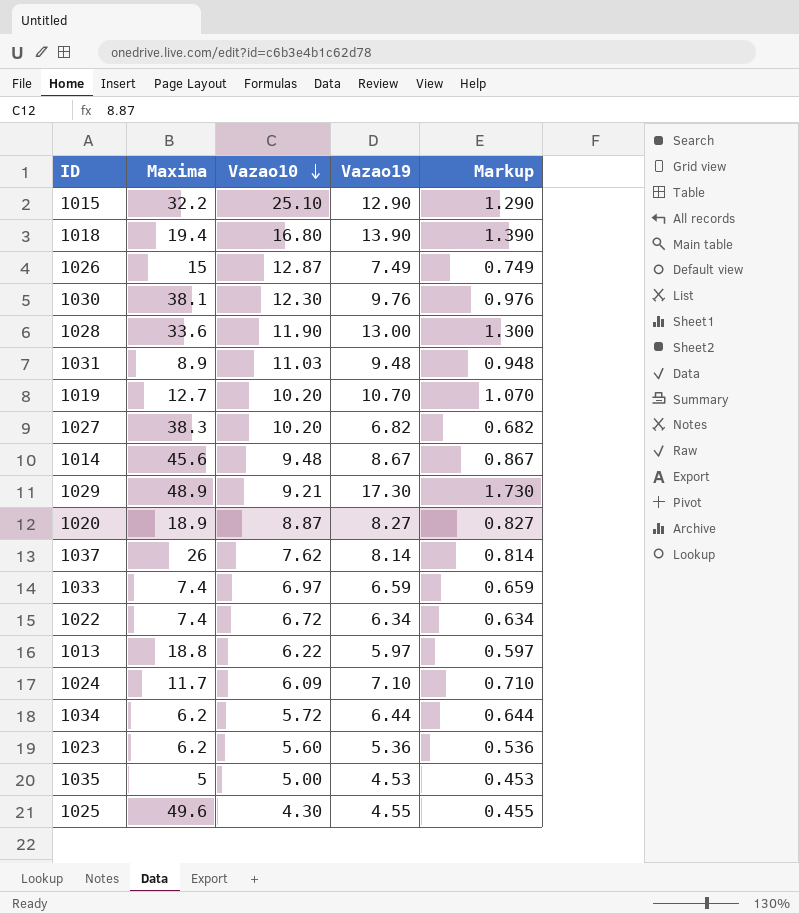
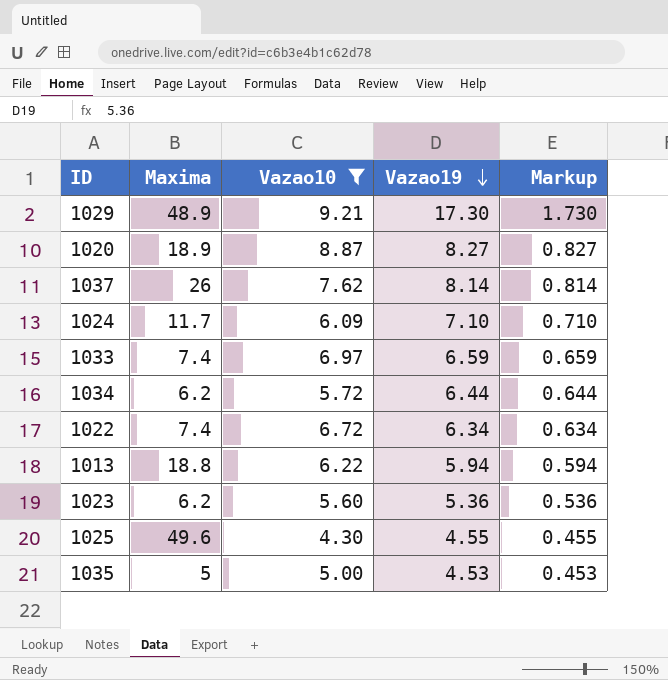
filter: none -> Vazao10 <= 9.21
row order: Vazao10 descending -> Vazao19 descending
1013 | Vazao19: 5.97 -> 5.94
1013 | Markup: 0.597 -> 0.594

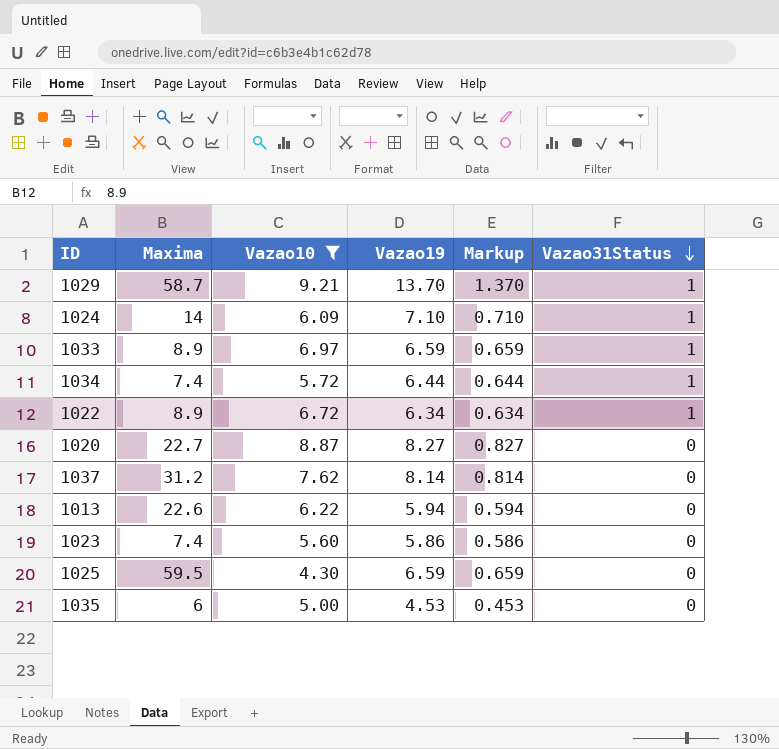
row order: Vazao19 descending -> Vazao31Status descending
column Vazao31Status | position: none -> 6
1029 | Maxima: 48.9 -> 58.7
1029 | Vazao19: 17.30 -> 13.70
1029 | Markup: 1.730 -> 1.370
1024 | Maxima: 11.7 -> 14
1033 | Maxima: 7.4 -> 8.9
1034 | Maxima: 6.2 -> 7.4
1022 | Maxima: 7.4 -> 8.9
1020 | Maxima: 18.9 -> 22.7
1037 | Maxima: 26 -> 31.2
1013 | Maxima: 18.8 -> 22.6
1023 | Maxima: 6.2 -> 7.4
1023 | Vazao19: 5.36 -> 5.86
1023 | Markup: 0.536 -> 0.586
1025 | Maxima: 49.6 -> 59.5
1025 | Vazao19: 4.55 -> 6.59
1025 | Markup: 0.455 -> 0.659
1035 | Maxima: 5 -> 6

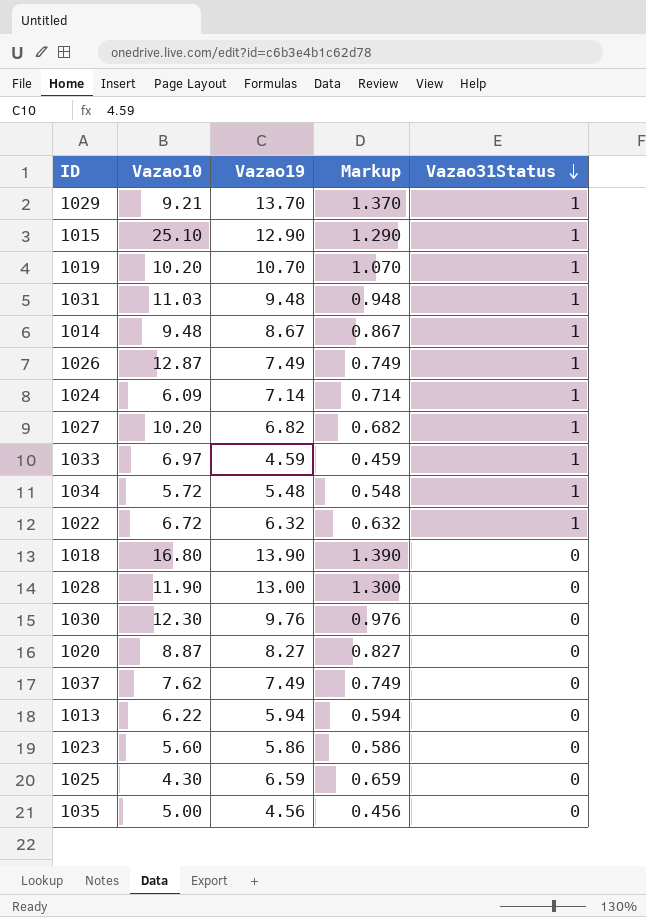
filter: Vazao10 <= 9.21 -> none
column Maxima | position: 2 -> none
1024 | Vazao19: 7.10 -> 7.14
1024 | Markup: 0.710 -> 0.714
1033 | Vazao19: 6.59 -> 4.59
1033 | Markup: 0.659 -> 0.459
1034 | Vazao19: 6.44 -> 5.48
1034 | Markup: 0.644 -> 0.548
1022 | Vazao19: 6.34 -> 6.32
1022 | Markup: 0.634 -> 0.632
1037 | Vazao19: 8.14 -> 7.49
1037 | Markup: 0.814 -> 0.749
1035 | Vazao19: 4.53 -> 4.56
1035 | Markup: 0.453 -> 0.456

